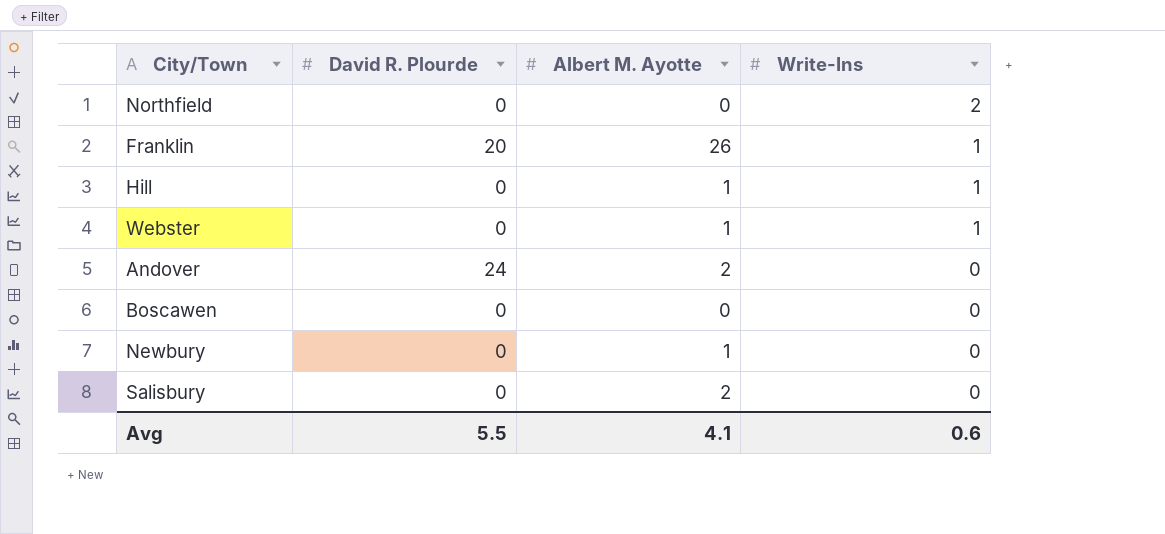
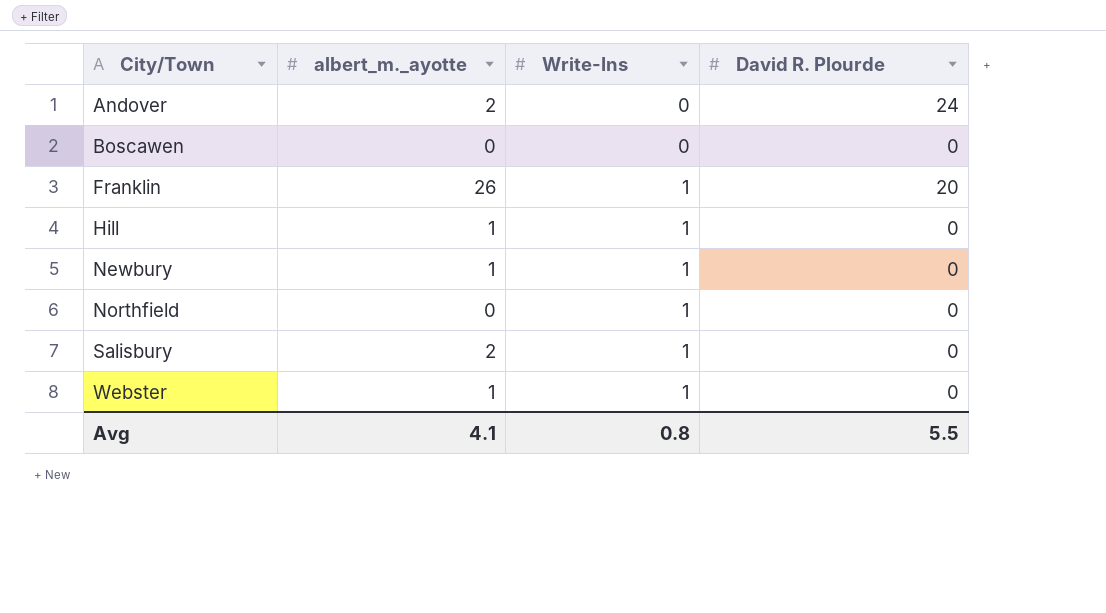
row order: Write-Ins descending -> City/Town ascending
column name: Albert M. Ayotte -> albert_m._ayotte
column David R. Plourde | position: 2 -> 4
Newbury | Write-Ins: 0 -> 1
Northfield | Write-Ins: 2 -> 1
Salisbury | Write-Ins: 0 -> 1
Avg | Write-Ins: 0.6 -> 0.8

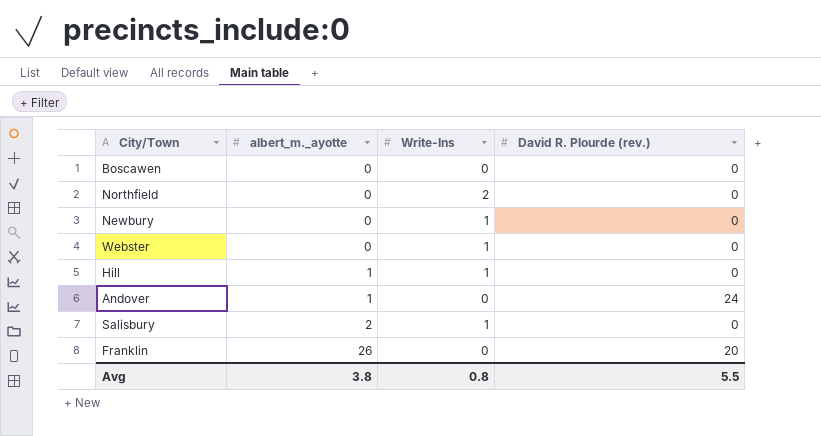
row order: City/Town ascending -> albert_m._ayotte ascending
column name: David R. Plourde -> David R. Plourde (rev.)
Northfield | Write-Ins: 1 -> 2
Newbury | albert_m._ayotte: 1 -> 0
Webster | albert_m._ayotte: 1 -> 0
Andover | albert_m._ayotte: 2 -> 1
Franklin | Write-Ins: 1 -> 0
Avg | albert_m._ayotte: 4.1 -> 3.8

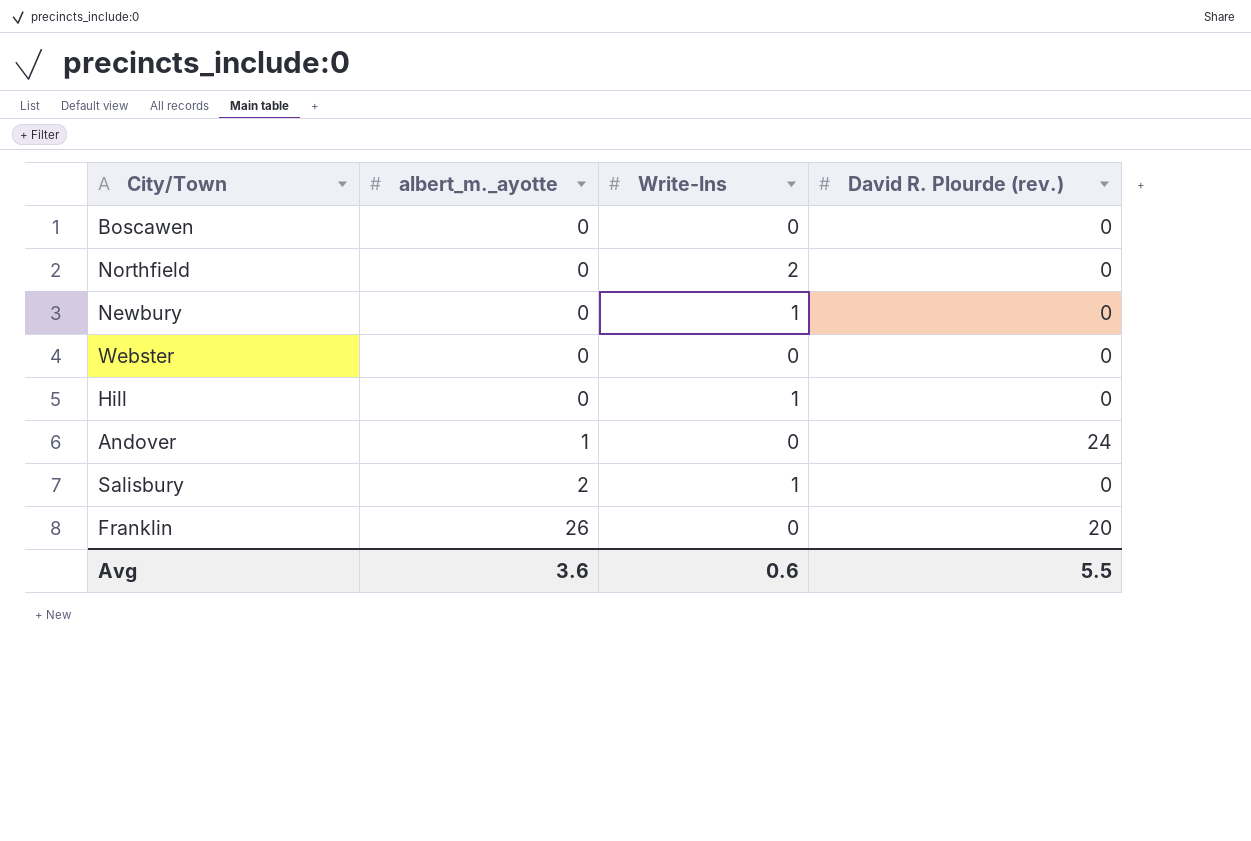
Webster | Write-Ins: 1 -> 0
Hill | albert_m._ayotte: 1 -> 0
Avg | albert_m._ayotte: 3.8 -> 3.6
Avg | Write-Ins: 0.8 -> 0.6

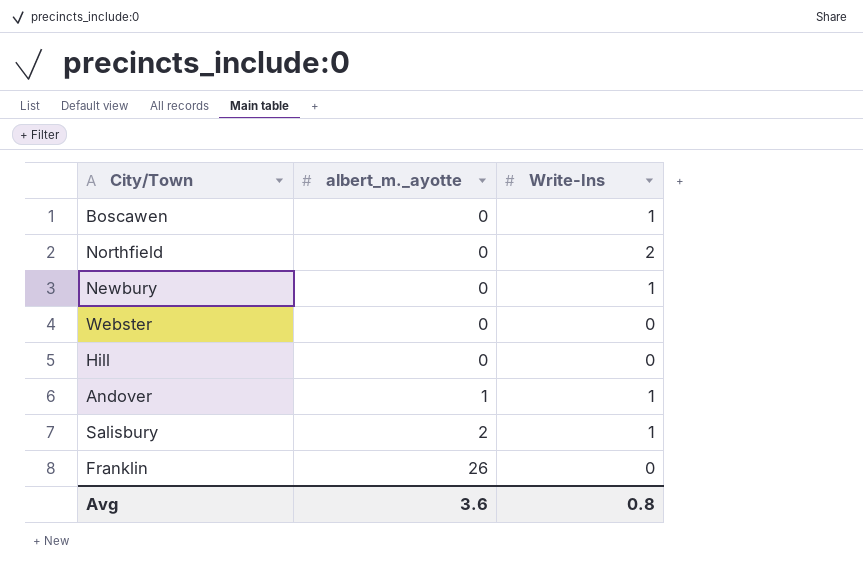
column David R. Plourde (rev.) | position: 4 -> none
Boscawen | Write-Ins: 0 -> 1
Hill | Write-Ins: 1 -> 0
Andover | Write-Ins: 0 -> 1
Avg | Write-Ins: 0.6 -> 0.8

